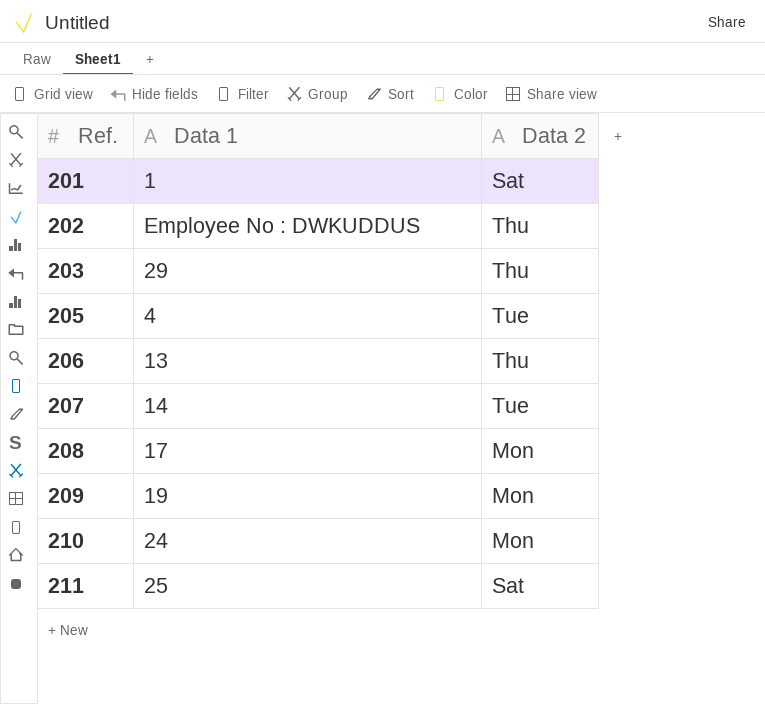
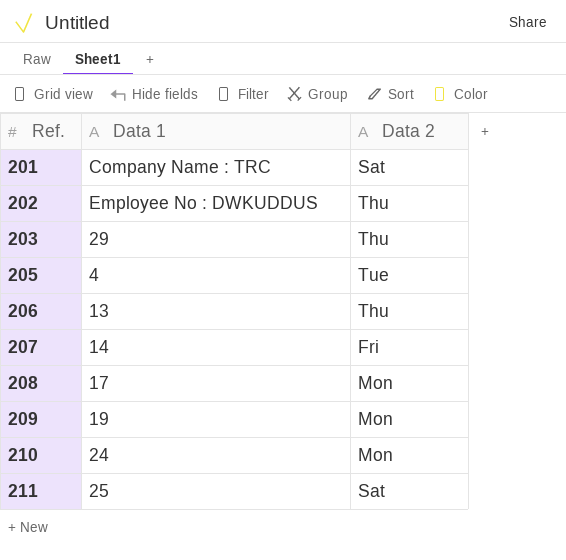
201 | Data 1: 1 -> Company Name : TRC
207 | Data 2: Tue -> Fri

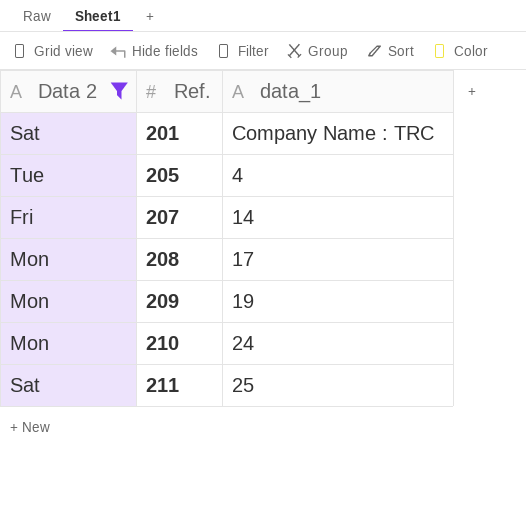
filter: none -> Data 2 != Thu
column Data 2 | position: 3 -> 1
column name: Data 1 -> data_1

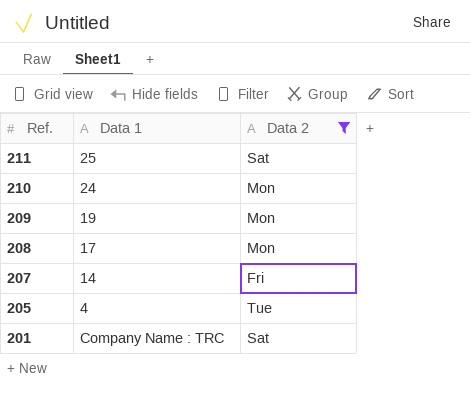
row order: Ref. ascending -> Ref. descending
column name: data_1 -> Data 1
column Data 2 | position: 1 -> 3

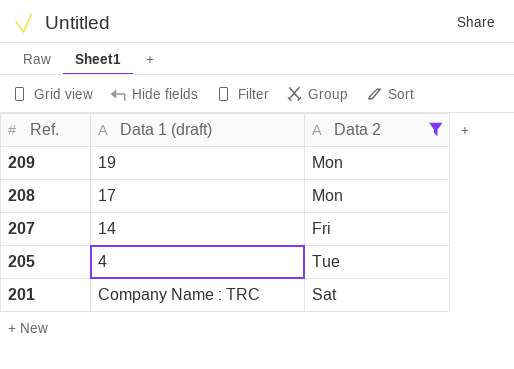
column name: Data 1 -> Data 1 (draft)
row 211: 25 | Sat -> none
row 210: 24 | Mon -> none

